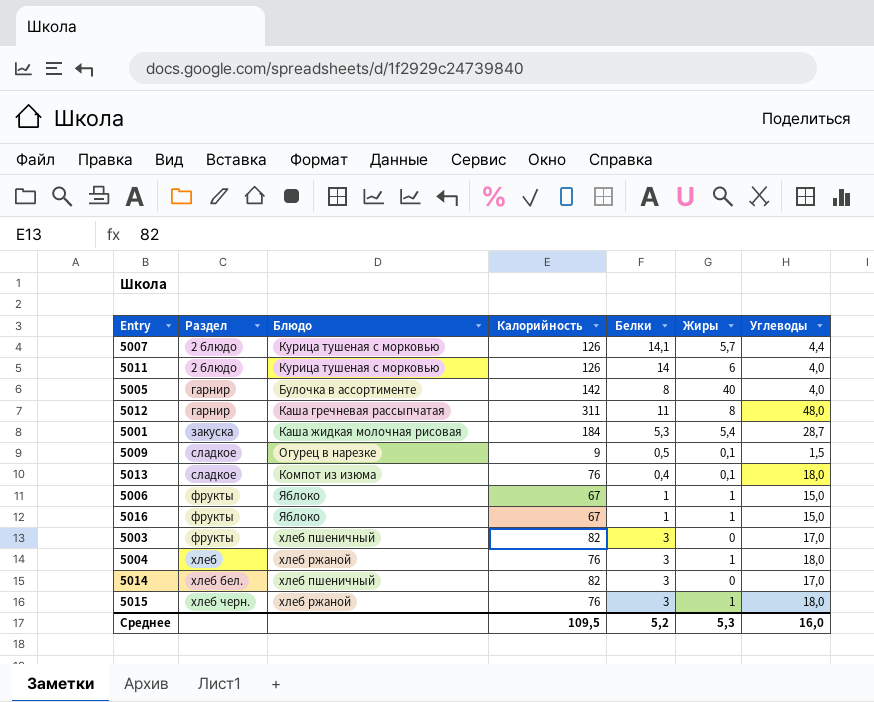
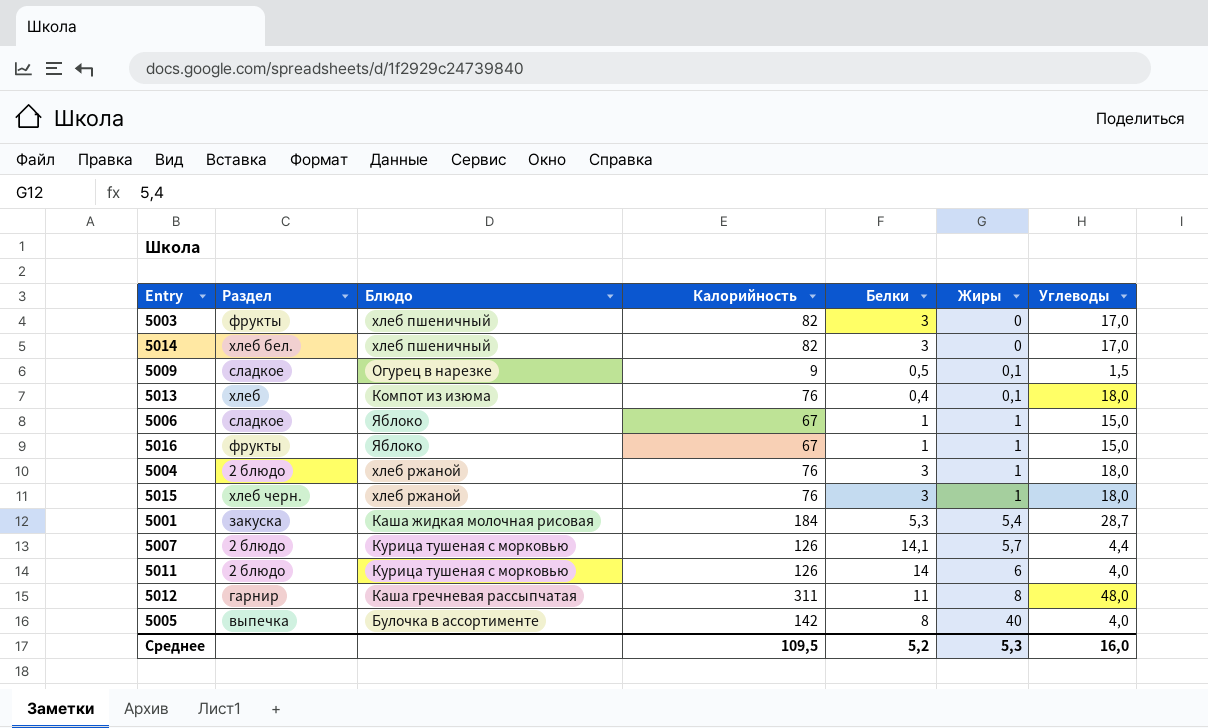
row order: Раздел ascending -> Жиры ascending
5013 | Раздел: сладкое -> хлеб
5006 | Раздел: фрукты -> сладкое
5004 | Раздел: хлеб -> 2 блюдо
5005 | Раздел: гарнир -> выпечка

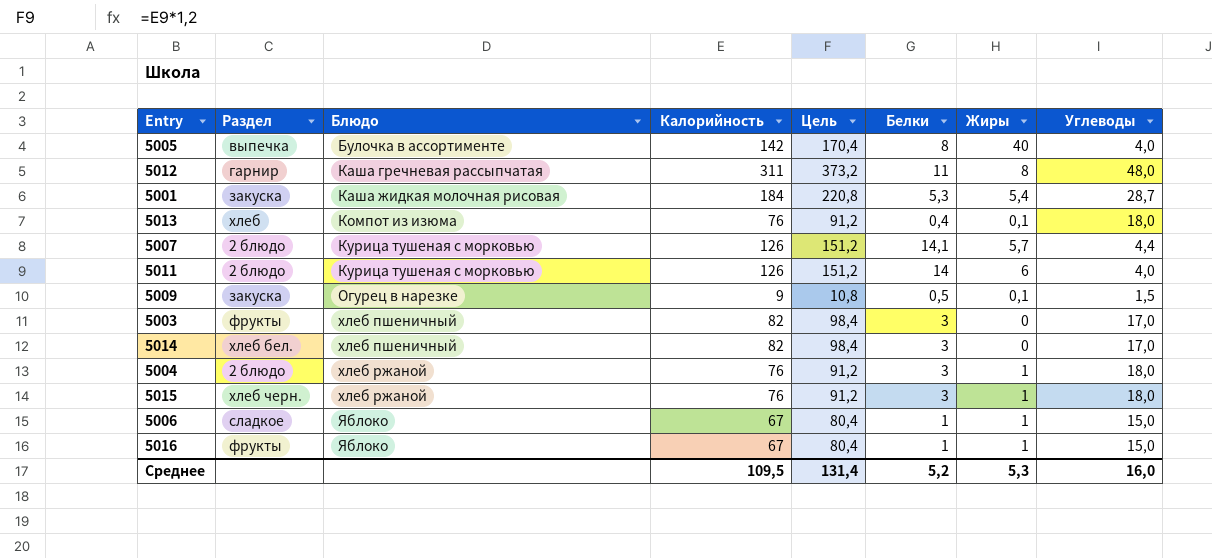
row order: Жиры ascending -> Блюдо ascending
column Цель | formula: none -> [Калорийность] * 1,2
5009 | Раздел: сладкое -> закуска

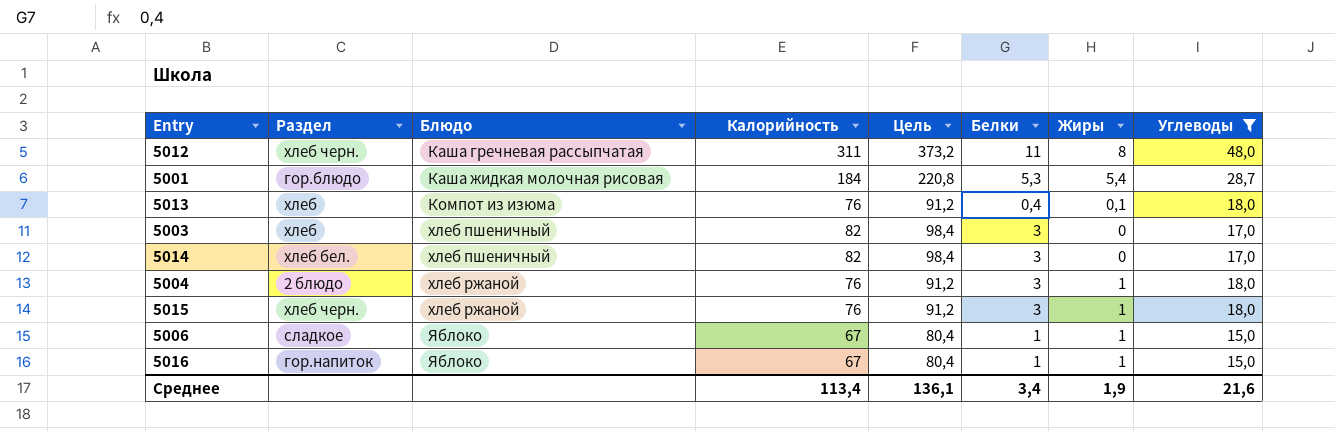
filter: none -> Углеводы >= 15,0
5012 | Раздел: гарнир -> хлеб черн.
5001 | Раздел: закуска -> гор.блюдо
5003 | Раздел: фрукты -> хлеб
5016 | Раздел: фрукты -> гор.напиток
Среднее | Калорийность: 109,5 -> 113,4
Среднее | Цель: 131,4 -> 136,1
Среднее | Белки: 5,2 -> 3,4
Среднее | Жиры: 5,3 -> 1,9
Среднее | Углеводы: 16,0 -> 21,6

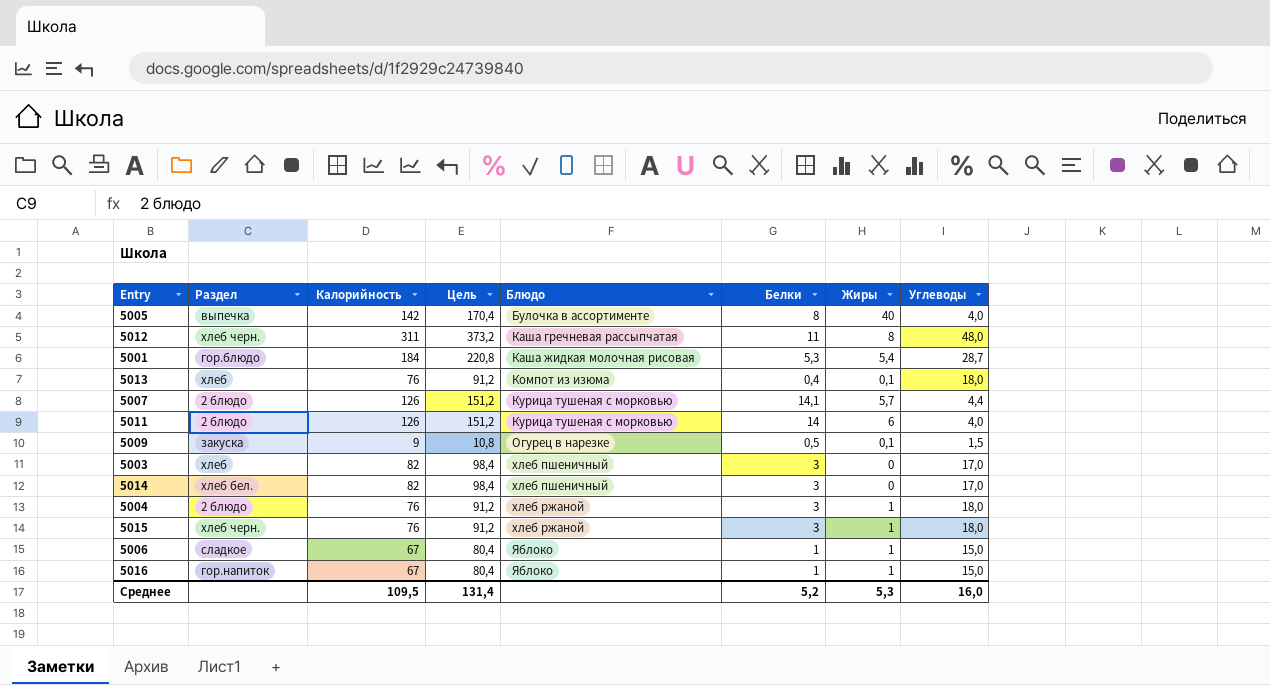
filter: Углеводы >= 15,0 -> none
column Блюдо | position: 3 -> 5
Среднее | Калорийность: 113,4 -> 109,5
Среднее | Цель: 136,1 -> 131,4
Среднее | Белки: 3,4 -> 5,2
Среднее | Жиры: 1,9 -> 5,3
Среднее | Углеводы: 21,6 -> 16,0

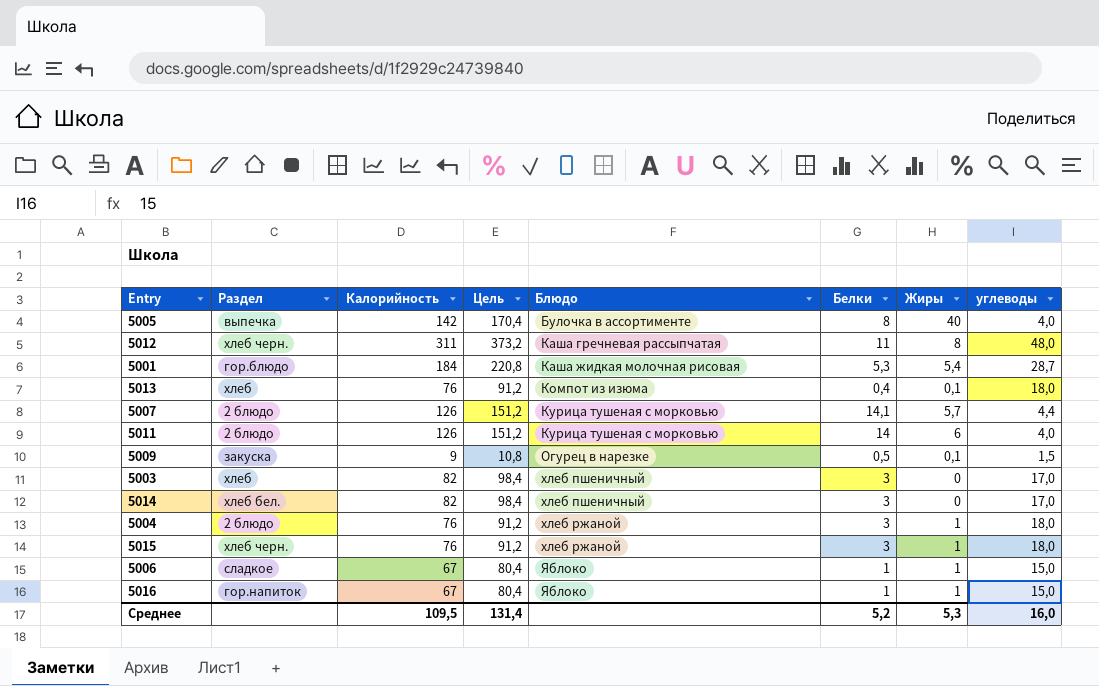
column name: Углеводы -> углеводы

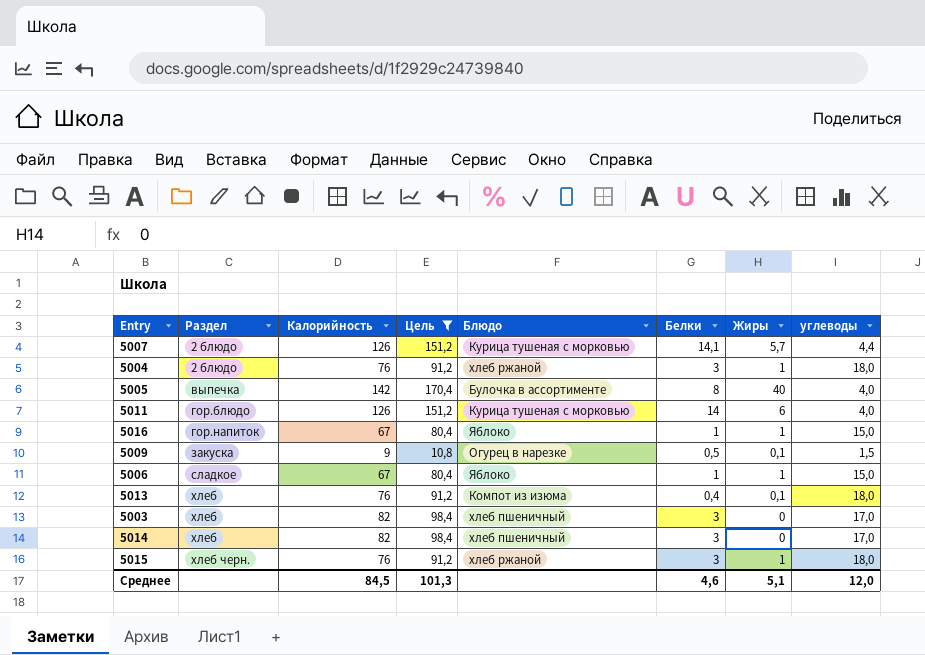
filter: none -> Цель <= 170,4
row order: Блюдо ascending -> Раздел ascending
5011 | Раздел: 2 блюдо -> гор.блюдо
5014 | Раздел: хлеб бел. -> хлеб
Среднее | Калорийность: 109,5 -> 84,5
Среднее | Цель: 131,4 -> 101,3
Среднее | Белки: 5,2 -> 4,6
Среднее | Жиры: 5,3 -> 5,1
Среднее | углеводы: 16,0 -> 12,0

